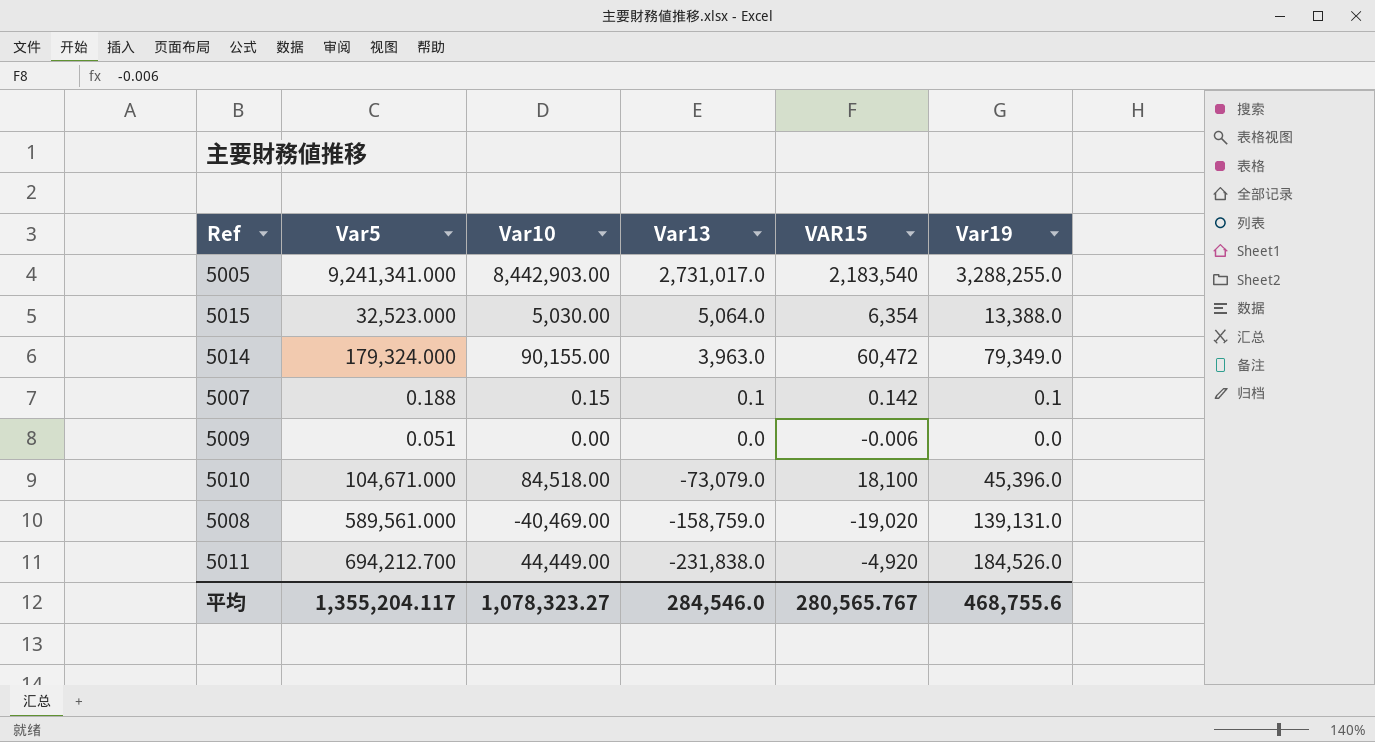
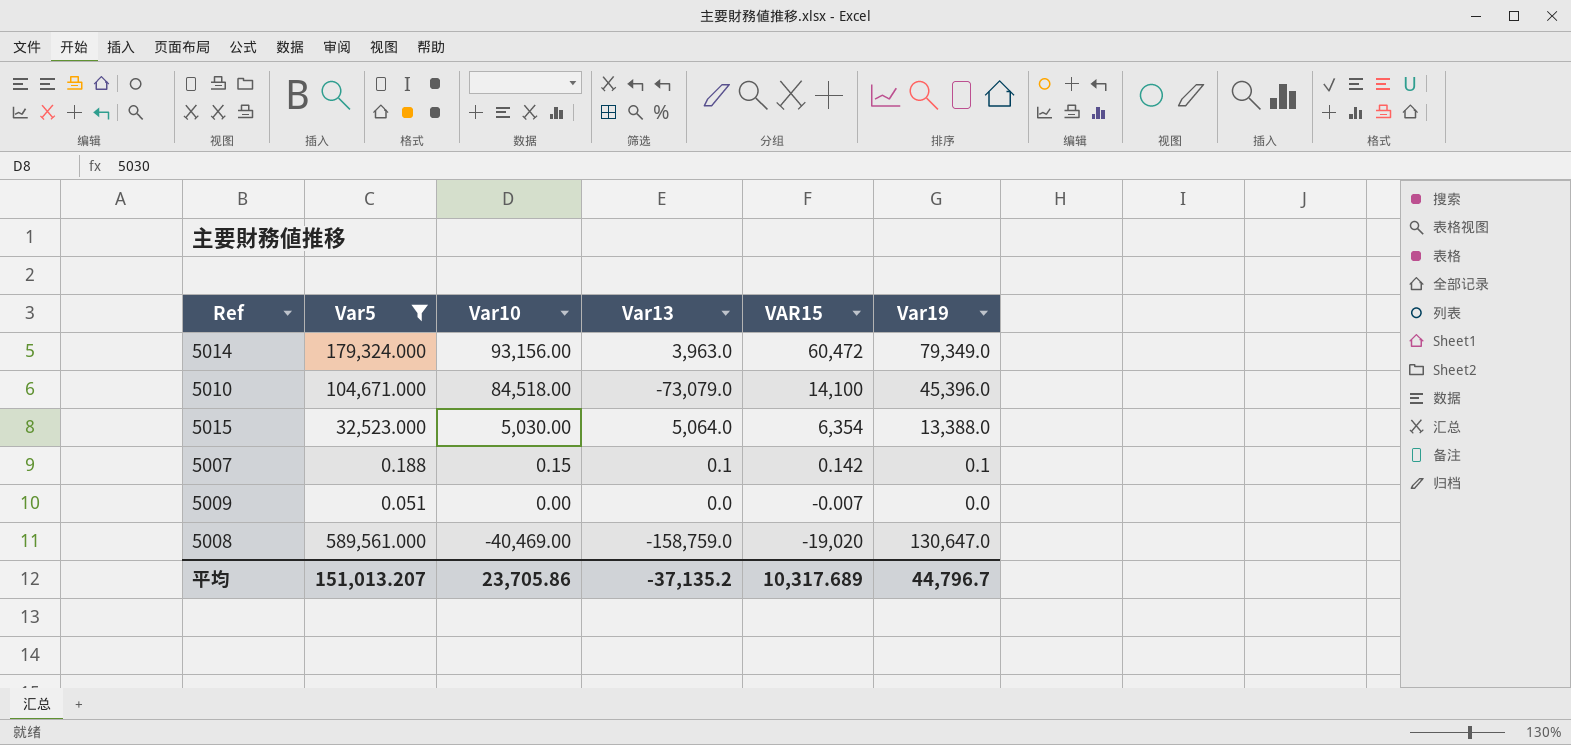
filter: none -> Var5 <= 589,561.000
row order: Var13 descending -> Var10 descending
5014 | Var10: 90,155.00 -> 93,156.00
5010 | VAR15: 18,100 -> 14,100
5009 | VAR15: -0.006 -> -0.007
5008 | Var19: 139,131.0 -> 130,647.0
平均 | Var5: 1,355,204.117 -> 151,013.207
平均 | Var10: 1,078,323.27 -> 23,705.86
平均 | Var13: 284,546.0 -> -37,135.2
平均 | VAR15: 280,565.767 -> 10,317.689
平均 | Var19: 468,755.6 -> 44,796.7

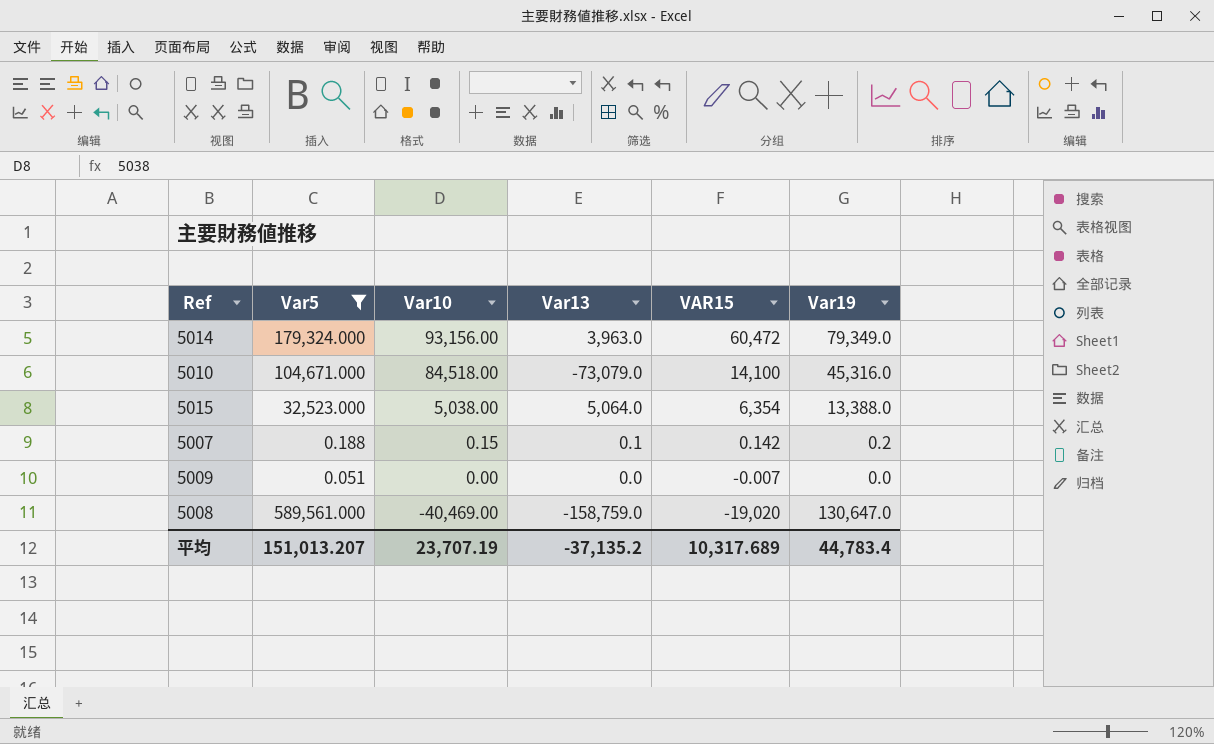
5010 | Var19: 45,396.0 -> 45,316.0
5015 | Var10: 5,030.00 -> 5,038.00
5007 | Var19: 0.1 -> 0.2
平均 | Var10: 23,705.86 -> 23,707.19
平均 | Var19: 44,796.7 -> 44,783.4

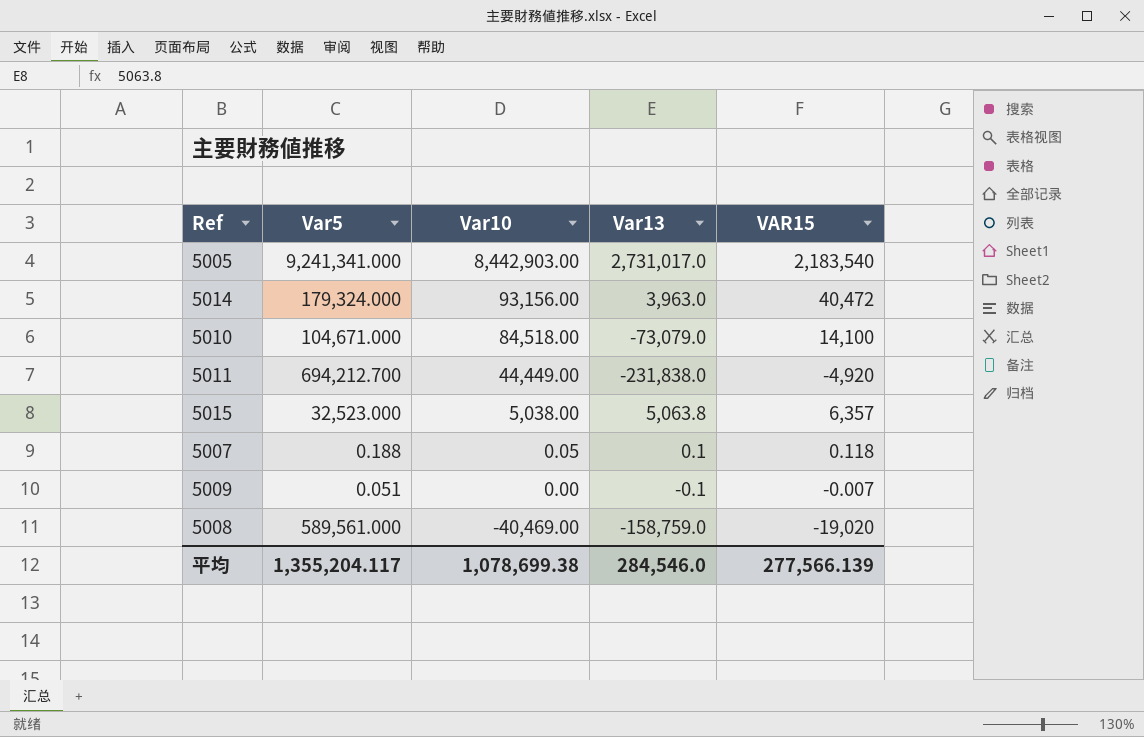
filter: Var5 <= 589,561.000 -> none
column Var19 | position: 6 -> none
5014 | VAR15: 60,472 -> 40,472
5015 | Var13: 5,064.0 -> 5,063.8
5015 | VAR15: 6,354 -> 6,357
5007 | Var10: 0.15 -> 0.05
5007 | VAR15: 0.142 -> 0.118
5009 | Var13: 0.0 -> -0.1
平均 | Var5: 151,013.207 -> 1,355,204.117
平均 | Var10: 23,707.19 -> 1,078,699.38
平均 | Var13: -37,135.2 -> 284,546.0
平均 | VAR15: 10,317.689 -> 277,566.139

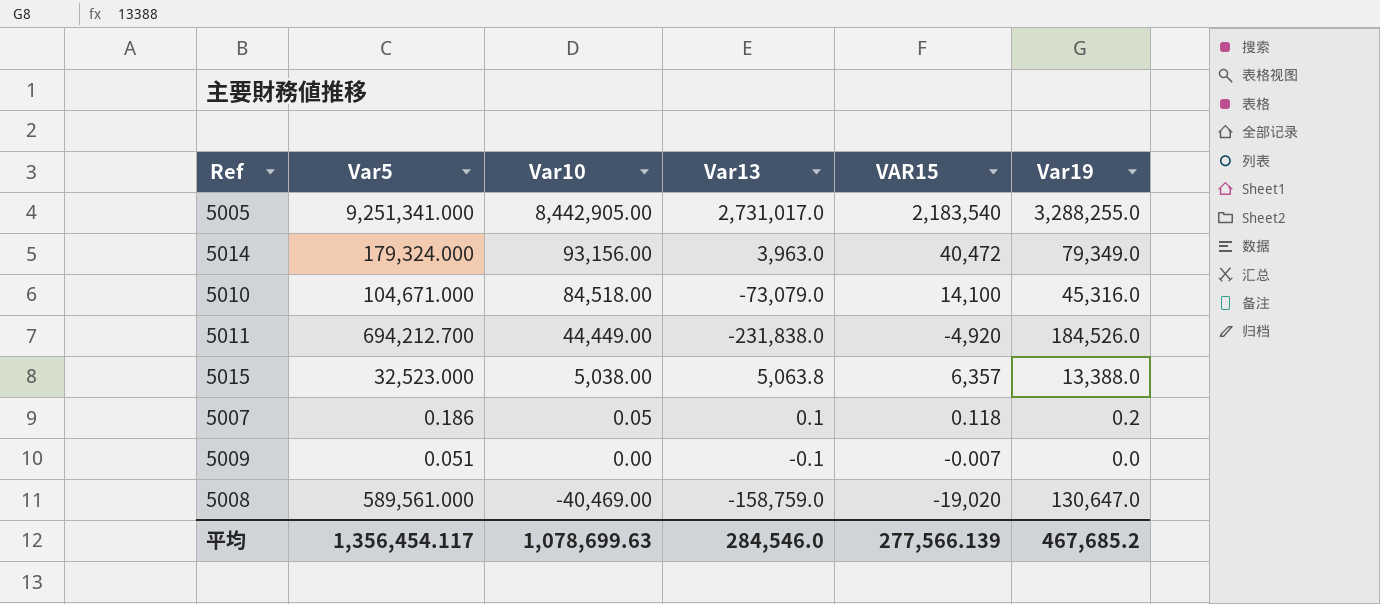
column Var19 | position: none -> 6
5005 | Var5: 9,241,341.000 -> 9,251,341.000
5005 | Var10: 8,442,903.00 -> 8,442,905.00
5007 | Var5: 0.188 -> 0.186
平均 | Var5: 1,355,204.117 -> 1,356,454.117
平均 | Var10: 1,078,699.38 -> 1,078,699.63

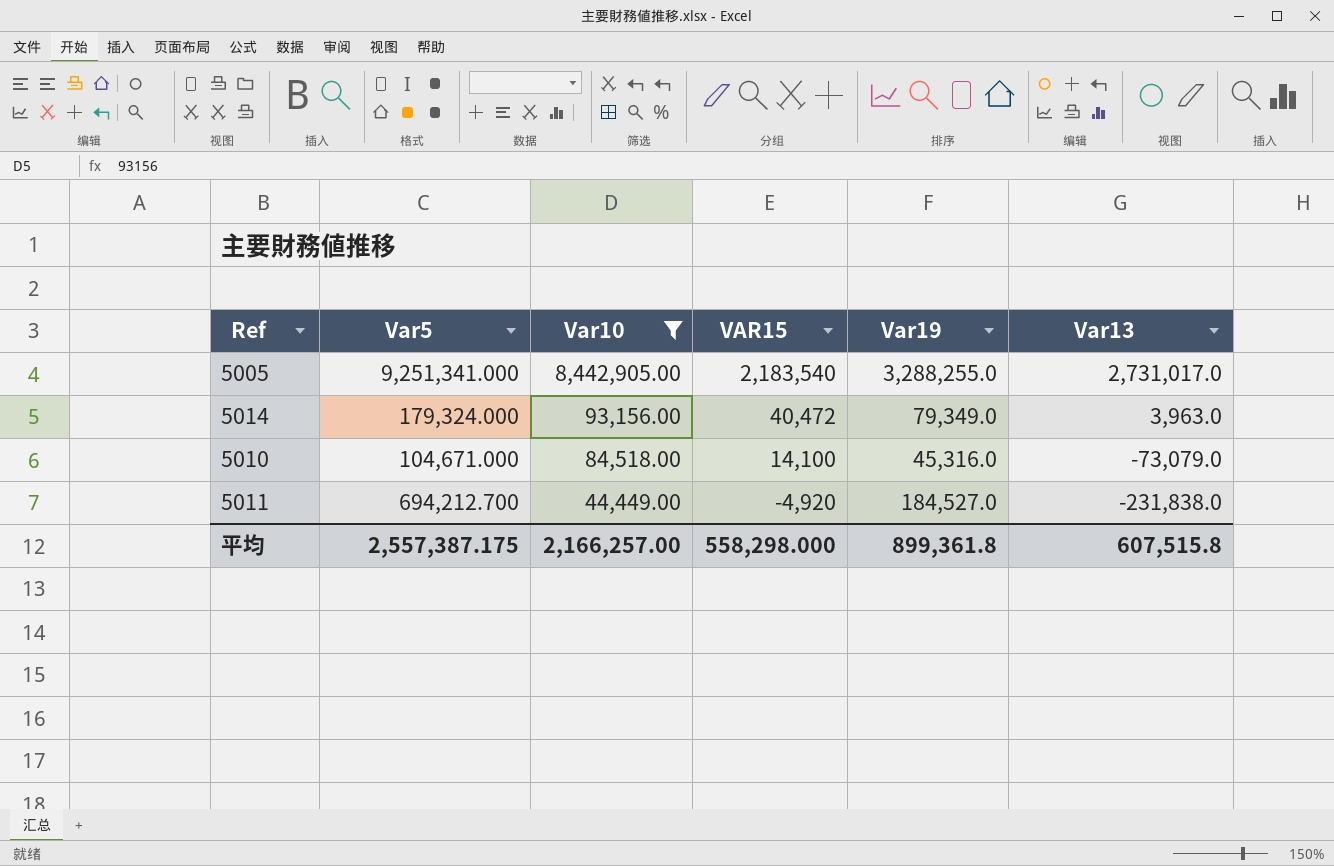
filter: none -> Var10 >= 44,449.00
column Var13 | position: 4 -> 6
5011 | Var19: 184,526.0 -> 184,527.0
平均 | Var5: 1,356,454.117 -> 2,557,387.175
平均 | Var10: 1,078,699.63 -> 2,166,257.00
平均 | VAR15: 277,566.139 -> 558,298.000
平均 | Var19: 467,685.2 -> 899,361.8
平均 | Var13: 284,546.0 -> 607,515.8

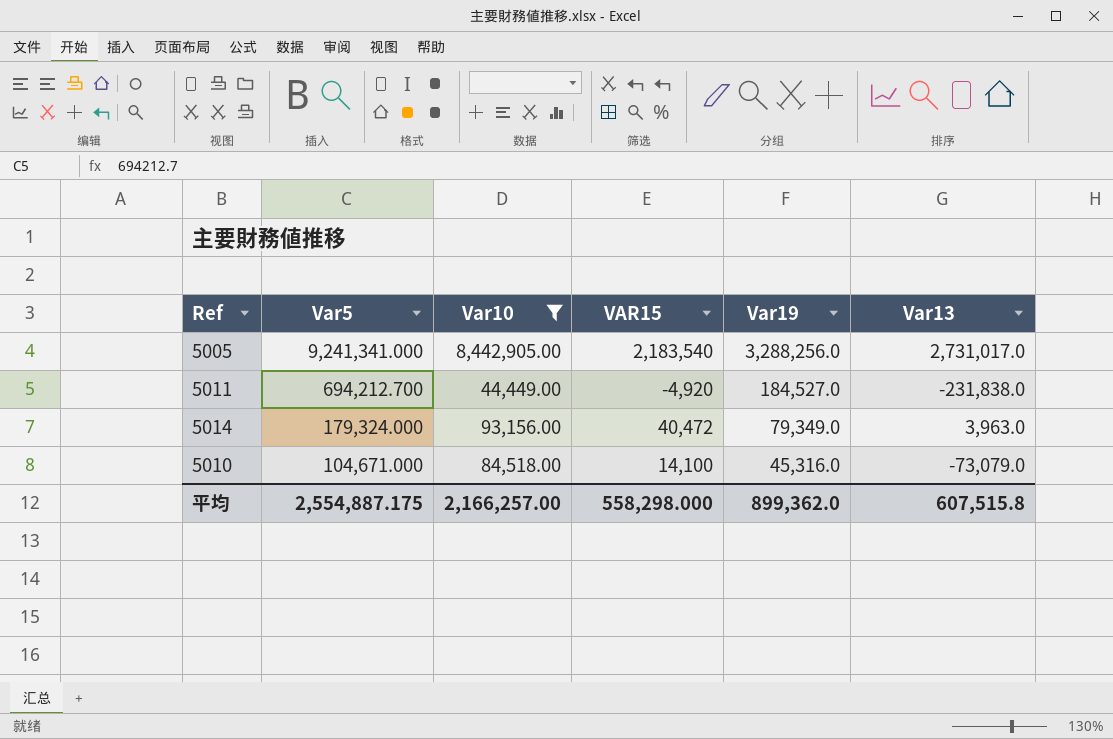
row order: Var10 descending -> Var5 descending
5005 | Var5: 9,251,341.000 -> 9,241,341.000
5005 | Var19: 3,288,255.0 -> 3,288,256.0
平均 | Var5: 2,557,387.175 -> 2,554,887.175
平均 | Var19: 899,361.8 -> 899,362.0

